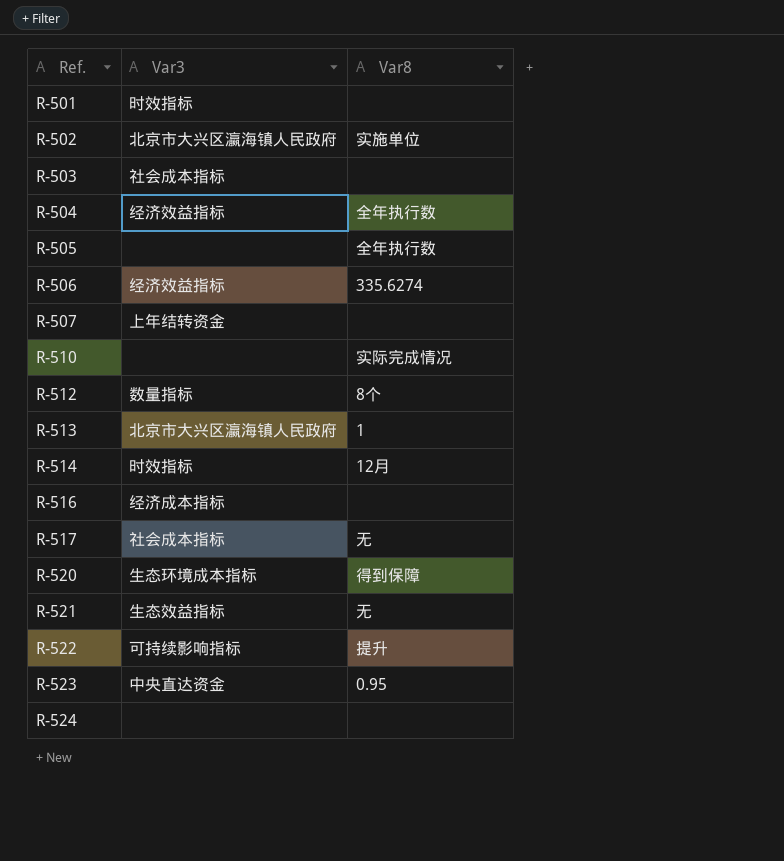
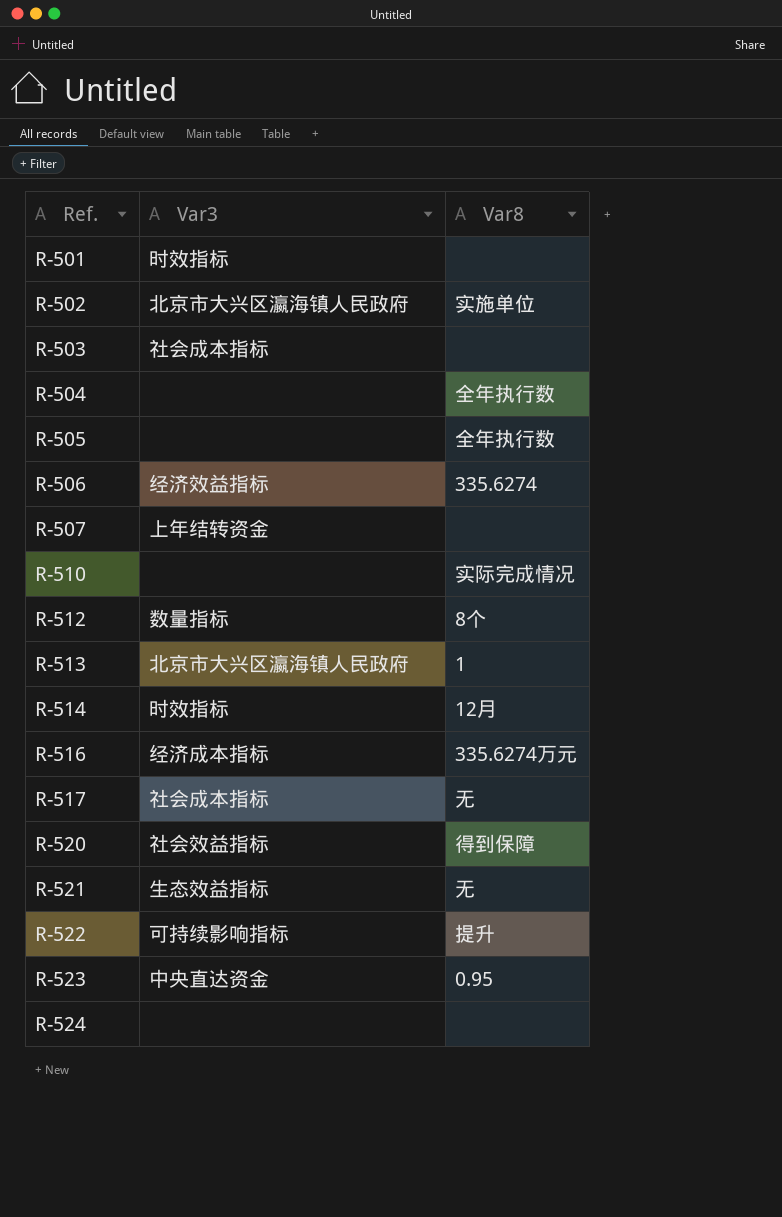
R-504 | Var3: 经济效益指标 -> none
R-516 | Var8: none -> 335.6274万元
R-520 | Var3: 生态环境成本指标 -> 社会效益指标

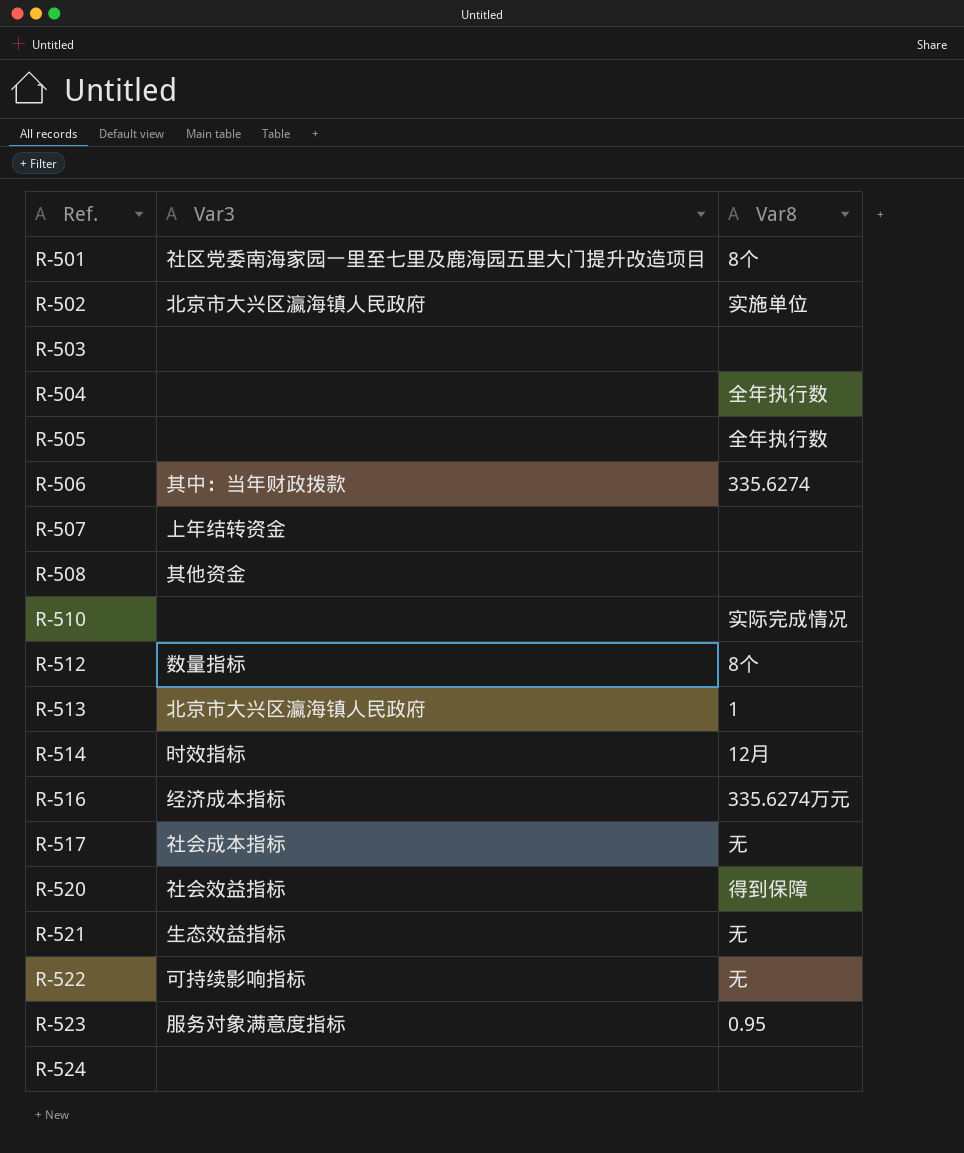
R-501 | Var3: 时效指标 -> 社区党委南海家园一里至七里及鹿海园五里大门提升改造项目
R-501 | Var8: none -> 8个
R-503 | Var3: 社会成本指标 -> none
R-506 | Var3: 经济效益指标 -> 其中：当年财政拨款
row R-508: none -> 其他资金 | none
R-522 | Var8: 提升 -> 无
R-523 | Var3: 中央直达资金 -> 服务对象满意度指标

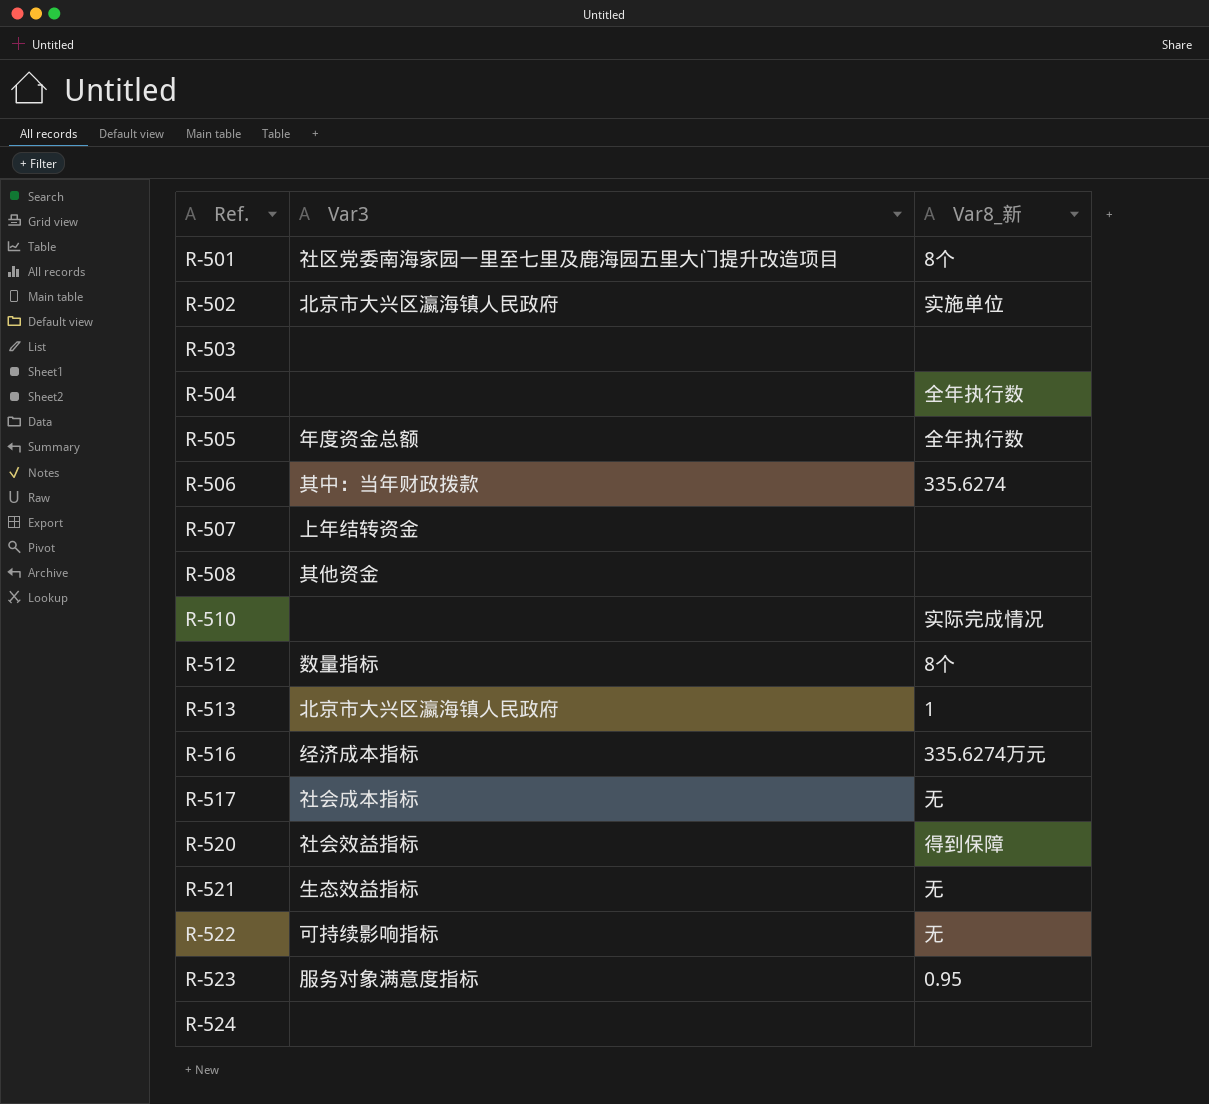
column name: Var8 -> Var8_新
row R-514: 时效指标 | 12月 -> none
R-505 | Var3: none -> 年度资金总额

